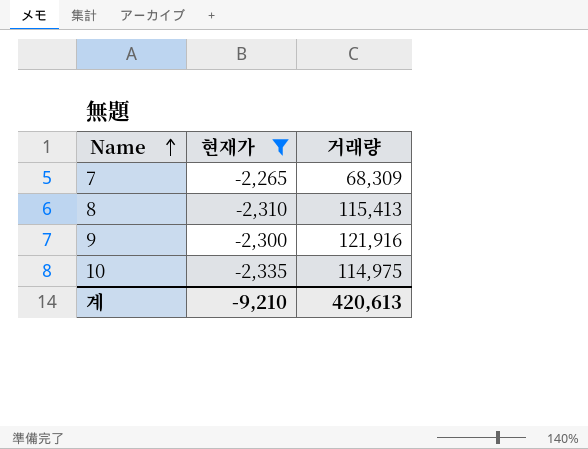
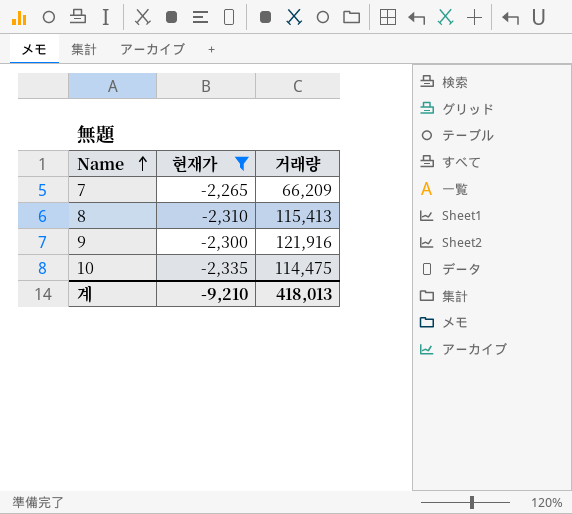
7 | 거래량: 68,309 -> 66,209
10 | 거래량: 114,975 -> 114,475
계 | 거래량: 420,613 -> 418,013

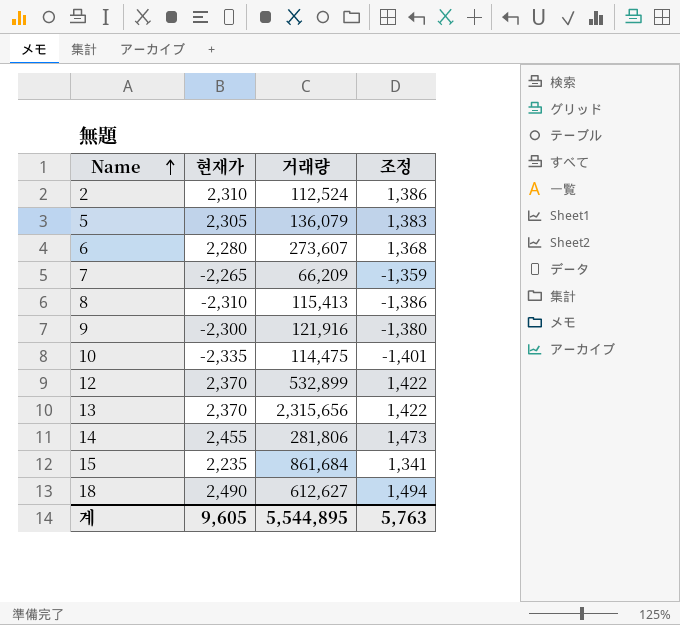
filter: 현재가 <= -2,265 -> none
column 조정 | formula: none -> [현재가] * 0.6
계 | 현재가: -9,210 -> 9,605
계 | 거래량: 418,013 -> 5,544,895

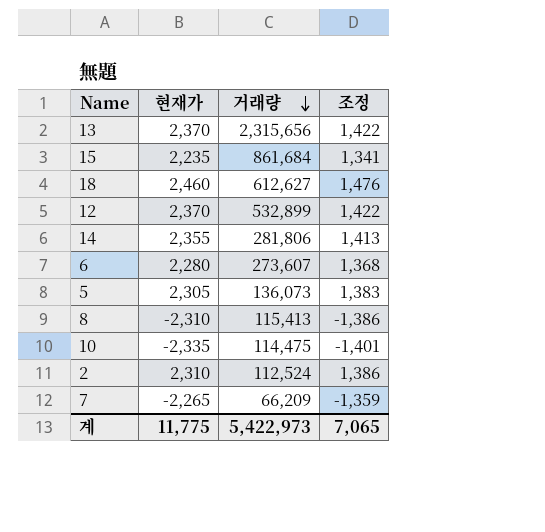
row order: Name ascending -> 거래량 descending
row 9: -2,300 | 121,916 | -1,380 -> none
18 | 현재가: 2,490 -> 2,460
18 | 조정: 1,494 -> 1,476
14 | 현재가: 2,455 -> 2,355
14 | 조정: 1,473 -> 1,413
5 | 거래량: 136,079 -> 136,073
계 | 현재가: 9,605 -> 11,775
계 | 거래량: 5,544,895 -> 5,422,973
계 | 조정: 5,763 -> 7,065

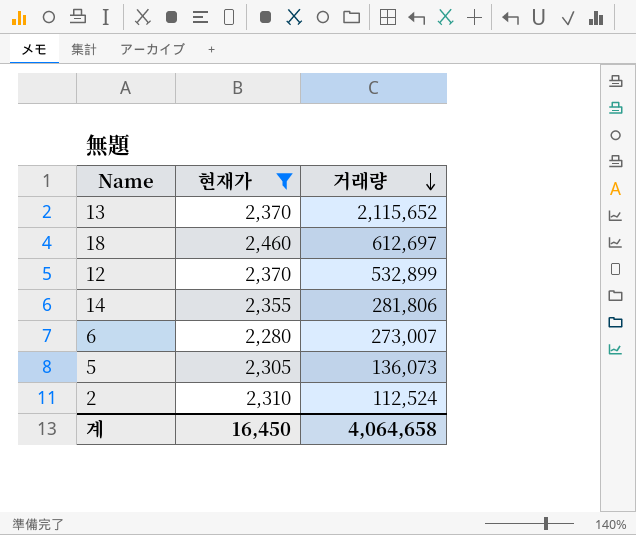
filter: none -> 현재가 >= 2,280
column 조정 | formula: [현재가] * 0.6 -> none
13 | 거래량: 2,315,656 -> 2,115,652
18 | 거래량: 612,627 -> 612,697
6 | 거래량: 273,607 -> 273,007
계 | 현재가: 11,775 -> 16,450
계 | 거래량: 5,422,973 -> 4,064,658

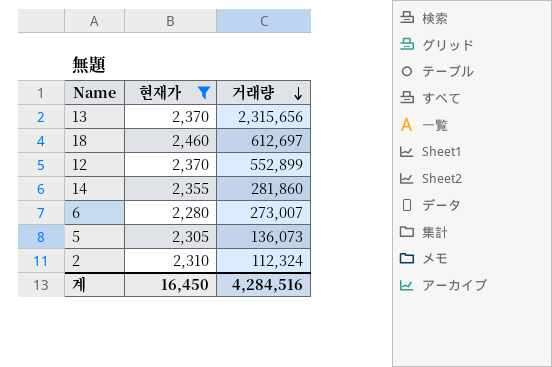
13 | 거래량: 2,115,652 -> 2,315,656
12 | 거래량: 532,899 -> 552,899
14 | 거래량: 281,806 -> 281,860
2 | 거래량: 112,524 -> 112,324
계 | 거래량: 4,064,658 -> 4,284,516

